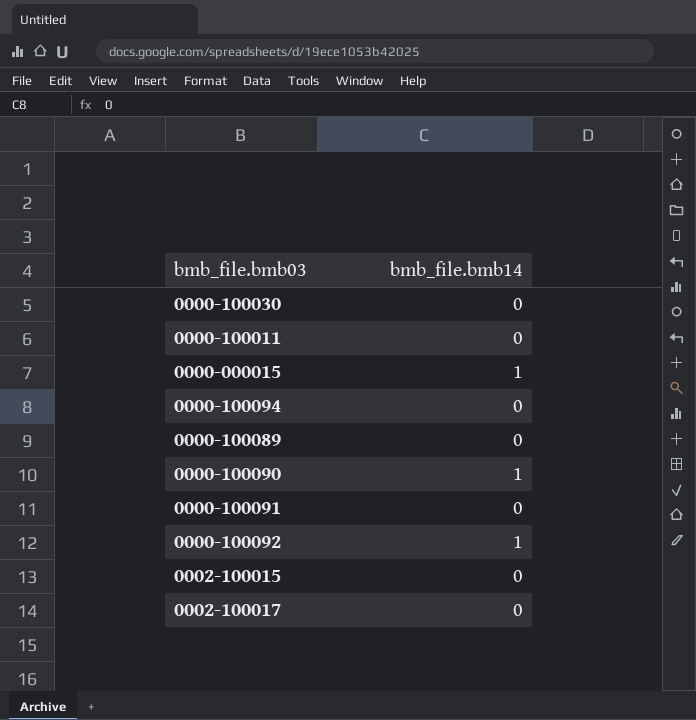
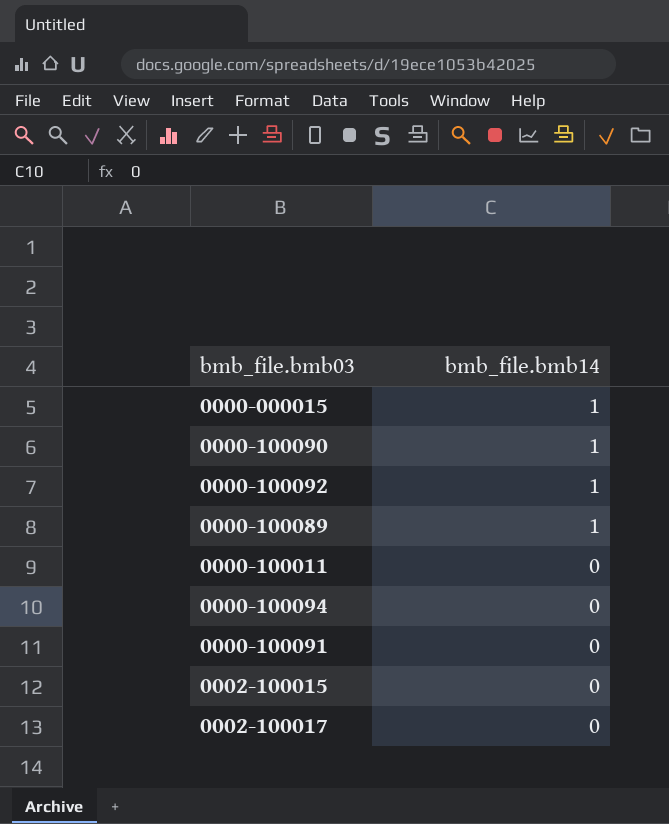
row order: none -> bmb_file.bmb14 descending
row 0000-100030: 0 -> none
0000-100089 | bmb_file.bmb14: 0 -> 1

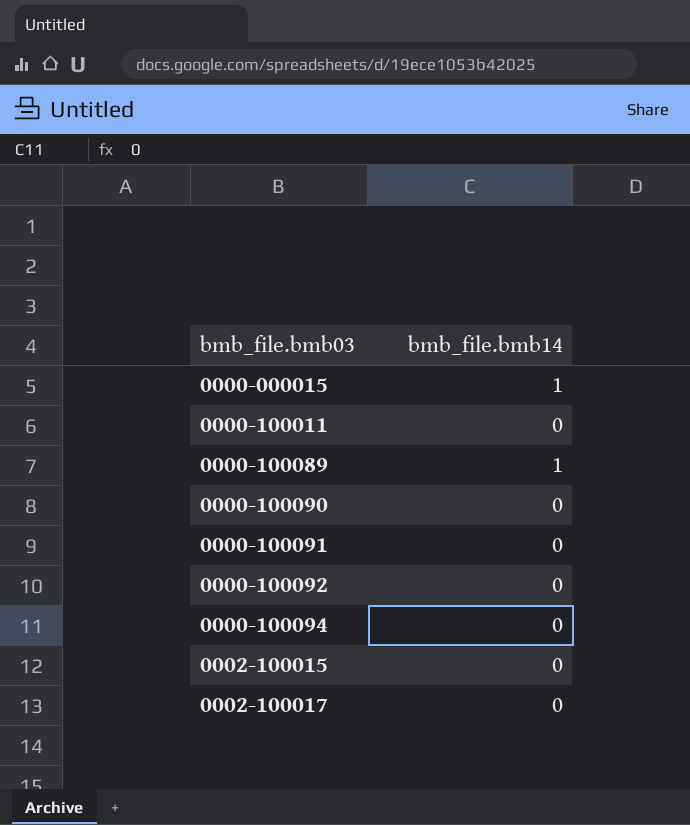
row order: bmb_file.bmb14 descending -> bmb_file.bmb03 ascending
0000-100090 | bmb_file.bmb14: 1 -> 0
0000-100092 | bmb_file.bmb14: 1 -> 0

